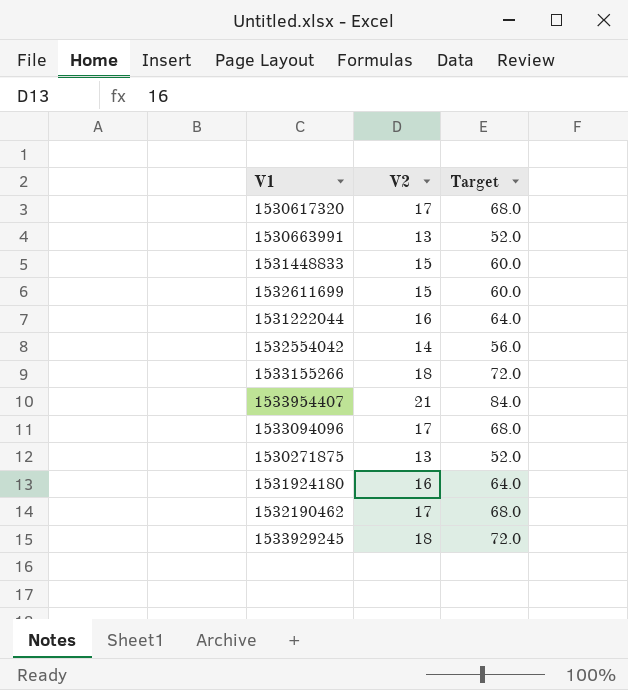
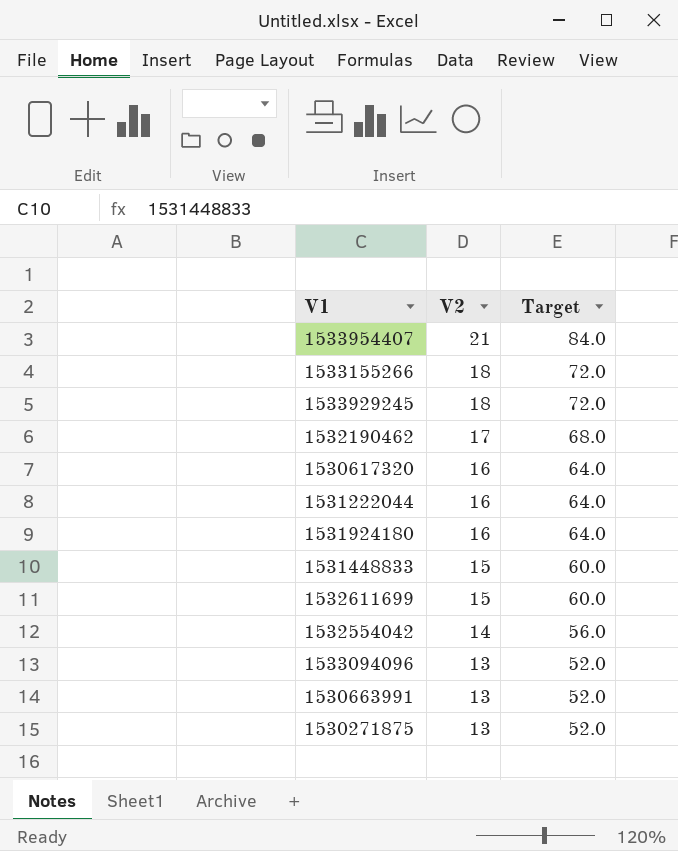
row order: none -> V2 descending
1530617320 | V2: 17 -> 16
1530617320 | Target: 68.0 -> 64.0
1533094096 | V2: 17 -> 13
1533094096 | Target: 68.0 -> 52.0

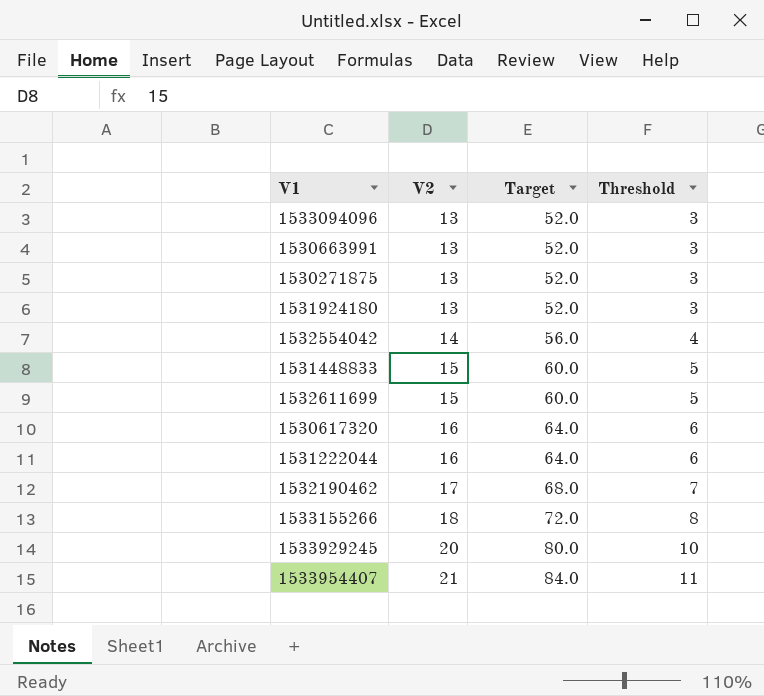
row order: V2 descending -> V2 ascending
column Threshold | formula: none -> [V2] - 10
1531924180 | V2: 16 -> 13
1531924180 | Target: 64.0 -> 52.0
1533929245 | V2: 18 -> 20
1533929245 | Target: 72.0 -> 80.0

